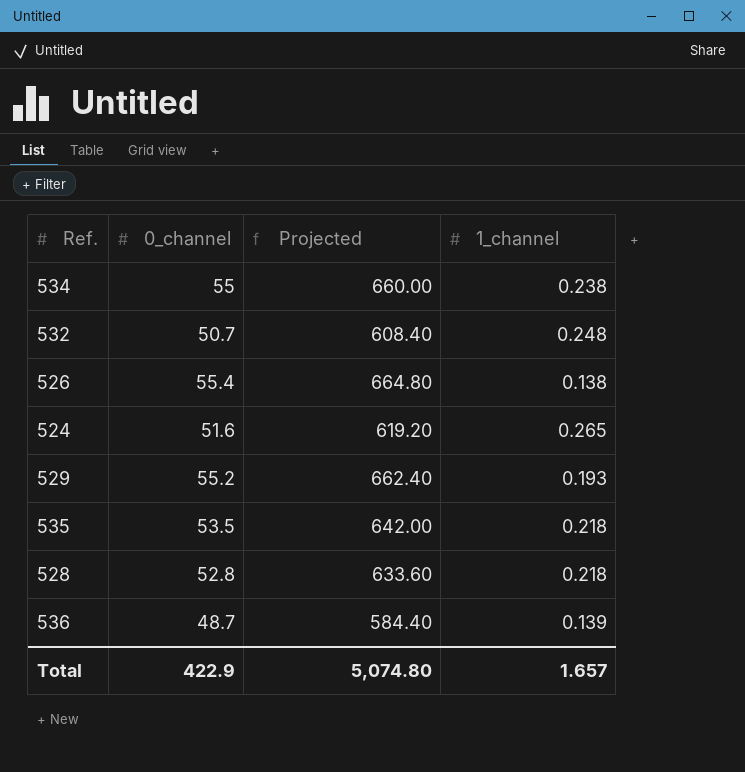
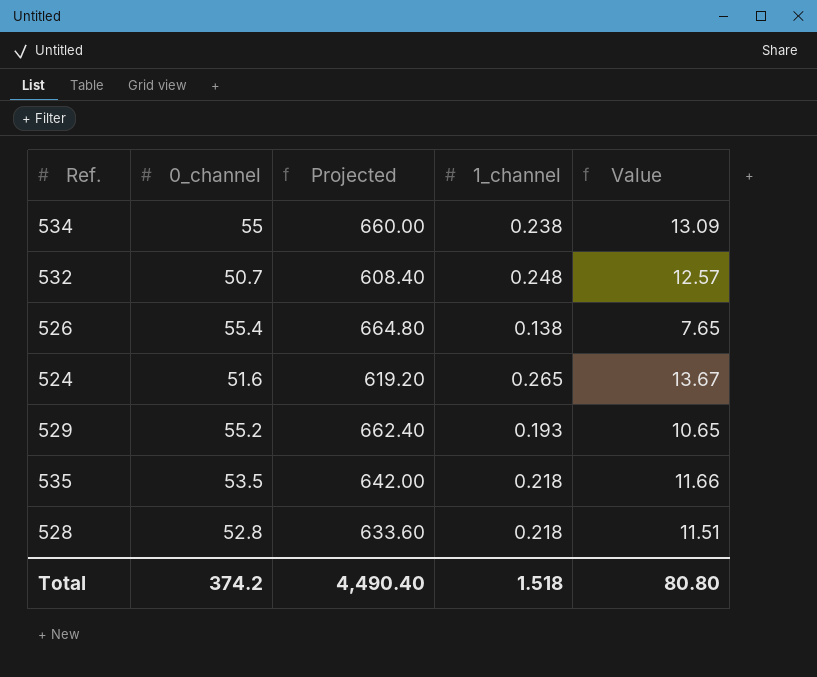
column Value | formula: none -> [0_channel] * [1_channel]
row 536: 48.7 | 584.40 | 0.139 -> none
Total | 0_channel: 422.9 -> 374.2
Total | Projected: 5,074.80 -> 4,490.40
Total | 1_channel: 1.657 -> 1.518

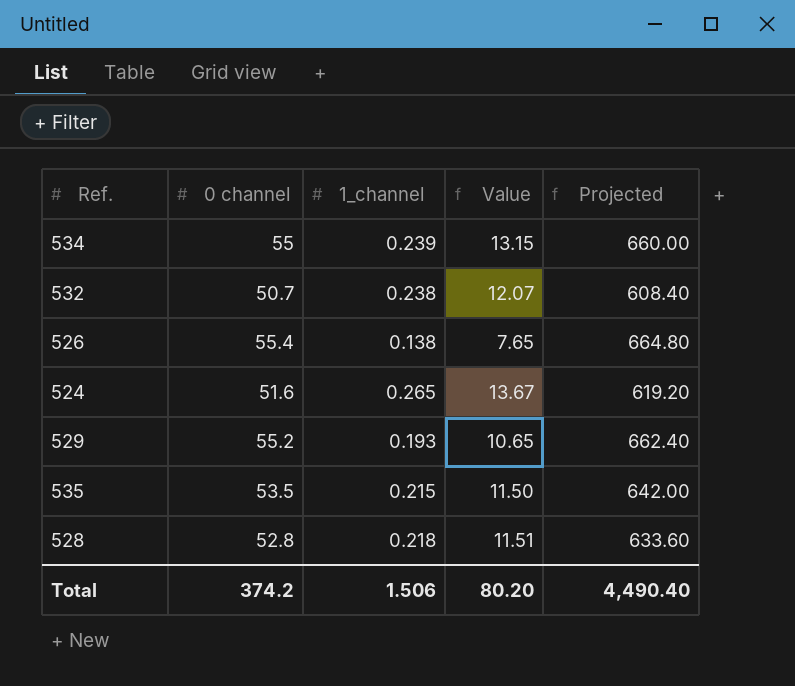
column name: 0_channel -> 0 channel
column Projected | position: 3 -> 5
534 | 1_channel: 0.238 -> 0.239
534 | Value: 13.09 -> 13.15
532 | 1_channel: 0.248 -> 0.238
532 | Value: 12.57 -> 12.07
535 | 1_channel: 0.218 -> 0.215
535 | Value: 11.66 -> 11.50
Total | 1_channel: 1.518 -> 1.506
Total | Value: 80.80 -> 80.20

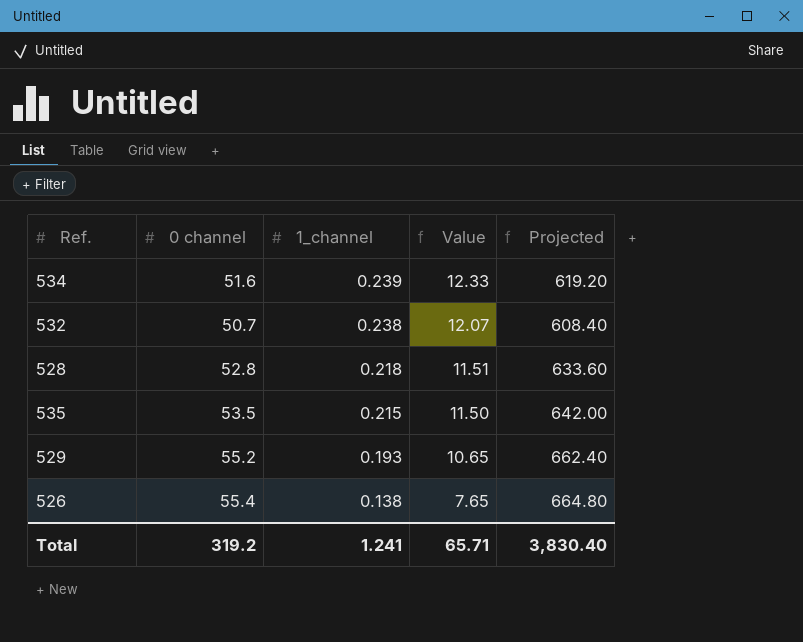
row order: none -> 1_channel descending
row 524: 51.6 | 0.265 | 13.67 | 619.20 -> none
534 | 0 channel: 55 -> 51.6
534 | Value: 13.15 -> 12.33
534 | Projected: 660.00 -> 619.20
Total | 0 channel: 374.2 -> 319.2
Total | 1_channel: 1.506 -> 1.241
Total | Value: 80.20 -> 65.71
Total | Projected: 4,490.40 -> 3,830.40

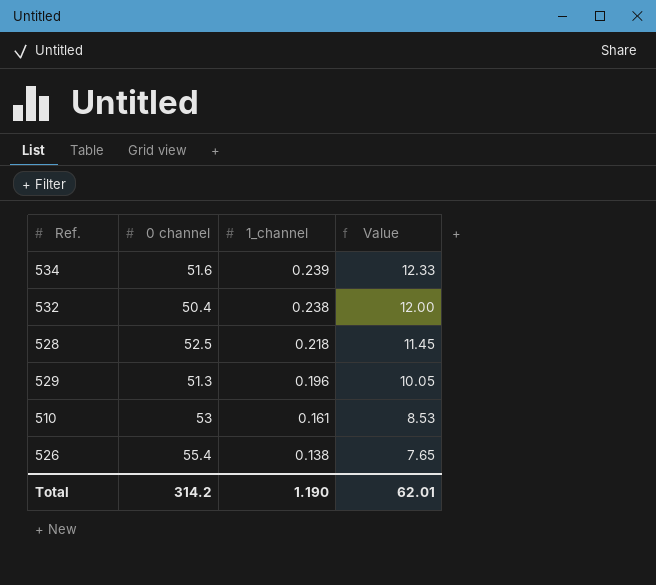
column Projected | formula: [0 channel] * 12 -> none
row 535: 53.5 | 0.215 | 11.50 | 642.00 -> none
532 | 0 channel: 50.7 -> 50.4
532 | Value: 12.07 -> 12.00
528 | 0 channel: 52.8 -> 52.5
528 | Value: 11.51 -> 11.45
529 | 0 channel: 55.2 -> 51.3
529 | 1_channel: 0.193 -> 0.196
529 | Value: 10.65 -> 10.05
row 510: none -> 53 | 0.161 | 8.53
Total | 0 channel: 319.2 -> 314.2
Total | 1_channel: 1.241 -> 1.190
Total | Value: 65.71 -> 62.01

